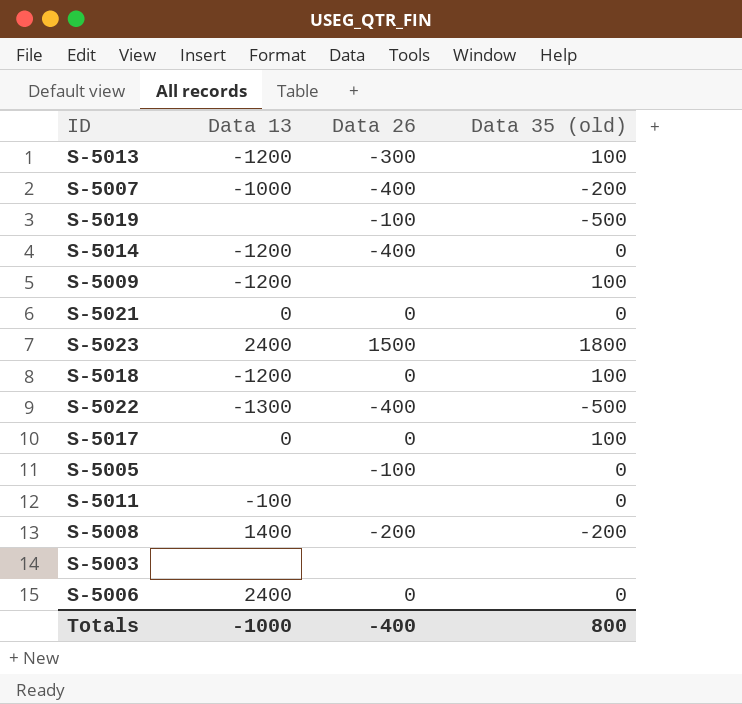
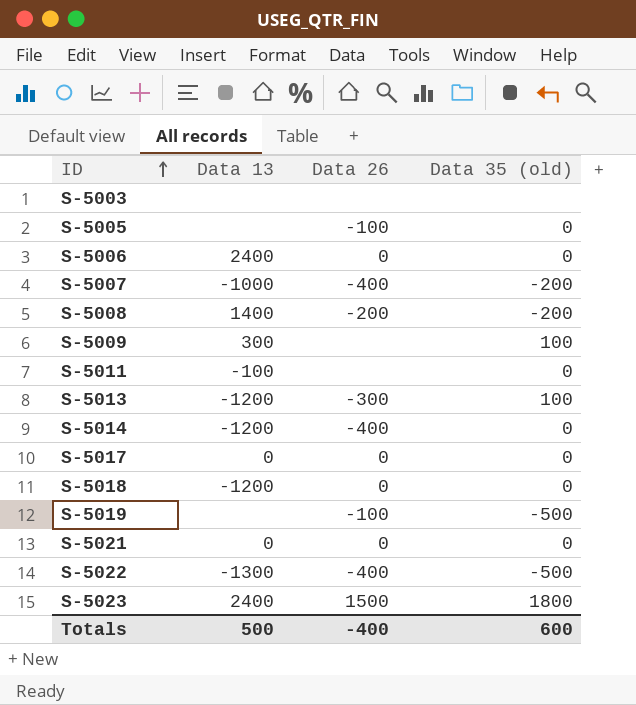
row order: none -> ID ascending
S-5009 | Data 13: -1200 -> 300
S-5017 | Data 35 (old): 100 -> 0
S-5018 | Data 35 (old): 100 -> 0
Totals | Data 13: -1000 -> 500
Totals | Data 35 (old): 800 -> 600

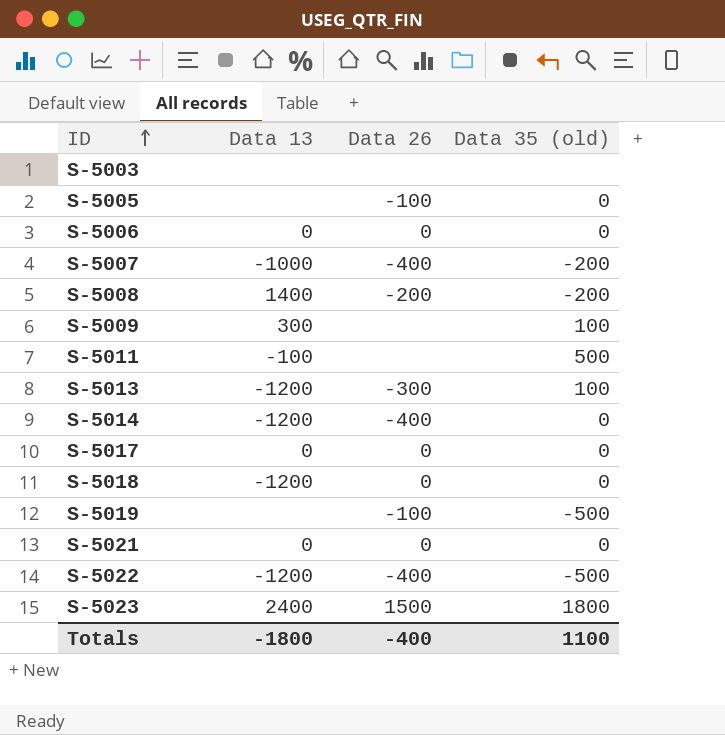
S-5006 | Data 13: 2400 -> 0
S-5011 | Data 35 (old): 0 -> 500
S-5022 | Data 13: -1300 -> -1200
Totals | Data 13: 500 -> -1800
Totals | Data 35 (old): 600 -> 1100

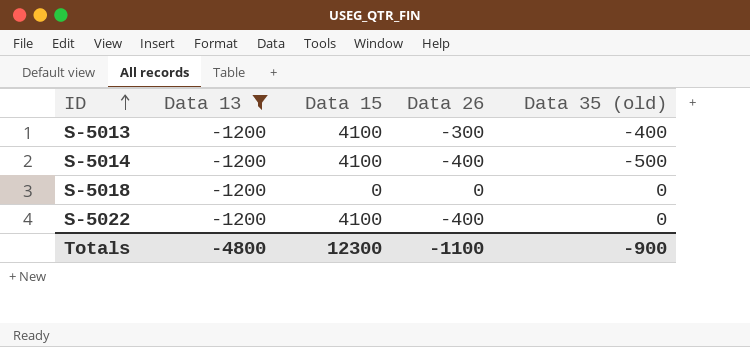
filter: none -> Data 13 = -1200
column Data 15 | position: none -> 3
S-5013 | Data 35 (old): 100 -> -400
S-5014 | Data 35 (old): 0 -> -500
S-5022 | Data 35 (old): -500 -> 0
Totals | Data 13: -1800 -> -4800
Totals | Data 26: -400 -> -1100
Totals | Data 35 (old): 1100 -> -900

